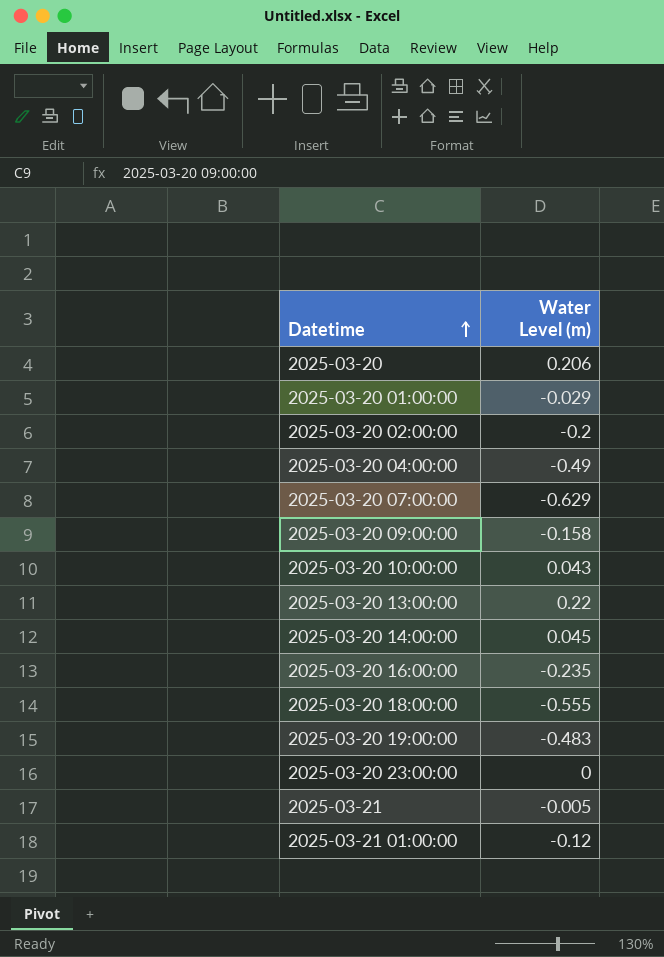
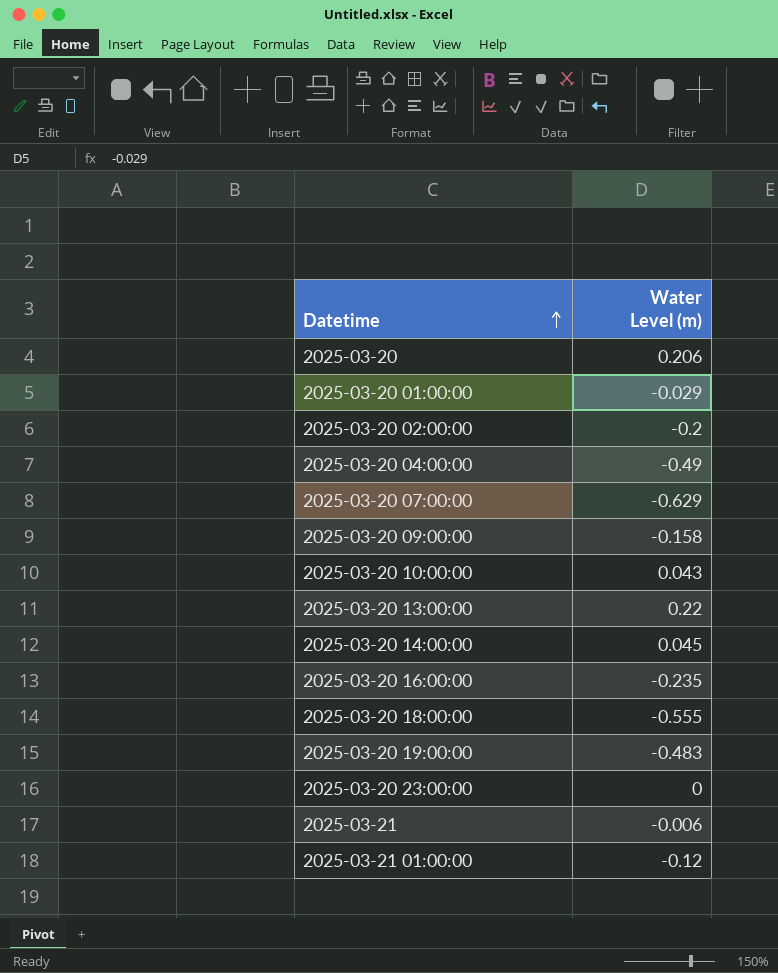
2025-03-21 | Water Level (m): -0.005 -> -0.006

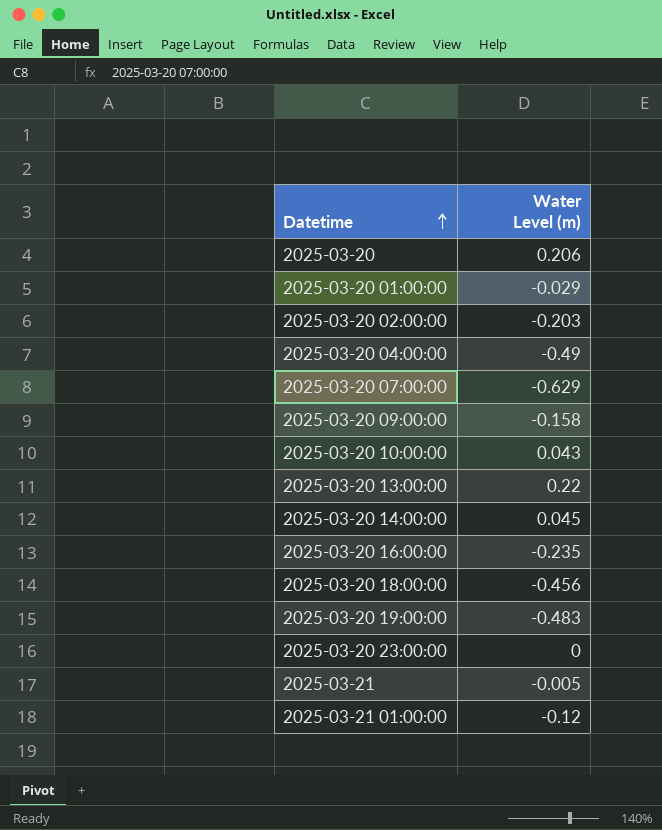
2025-03-20 02:00:00 | Water Level (m): -0.2 -> -0.203
2025-03-20 18:00:00 | Water Level (m): -0.555 -> -0.456
2025-03-21 | Water Level (m): -0.006 -> -0.005

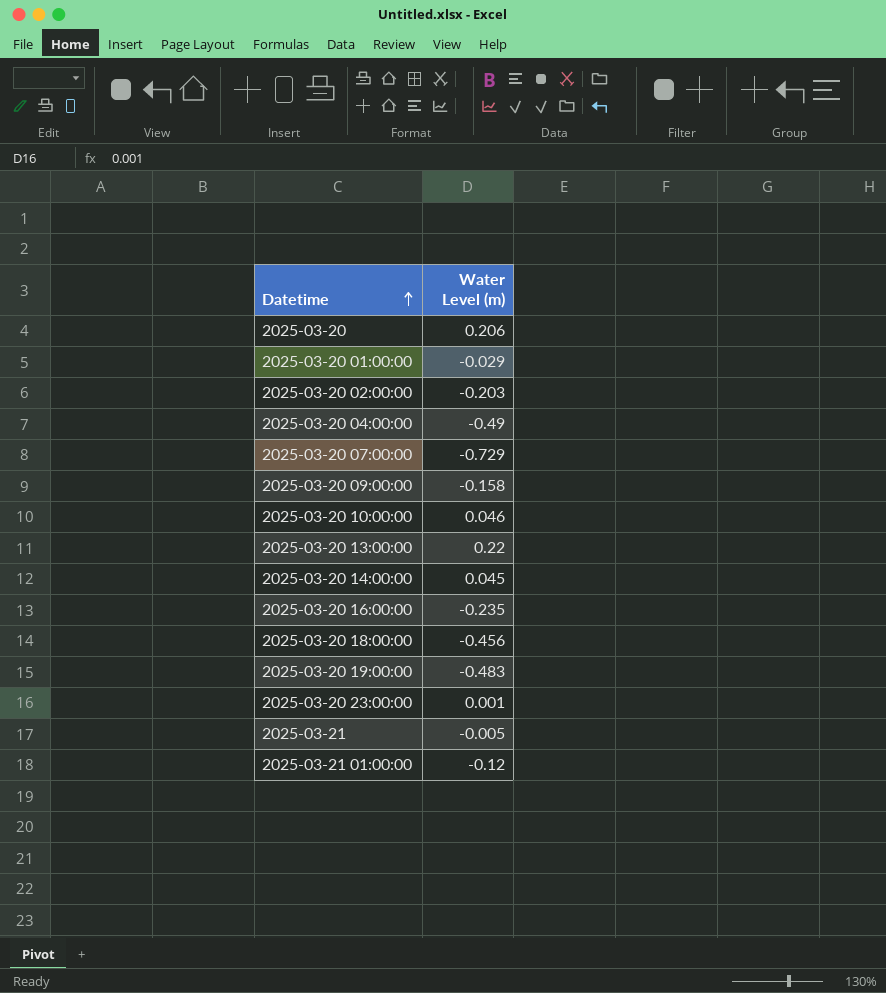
2025-03-20 07:00:00 | Water Level (m): -0.629 -> -0.729
2025-03-20 10:00:00 | Water Level (m): 0.043 -> 0.046
2025-03-20 23:00:00 | Water Level (m): 0 -> 0.001

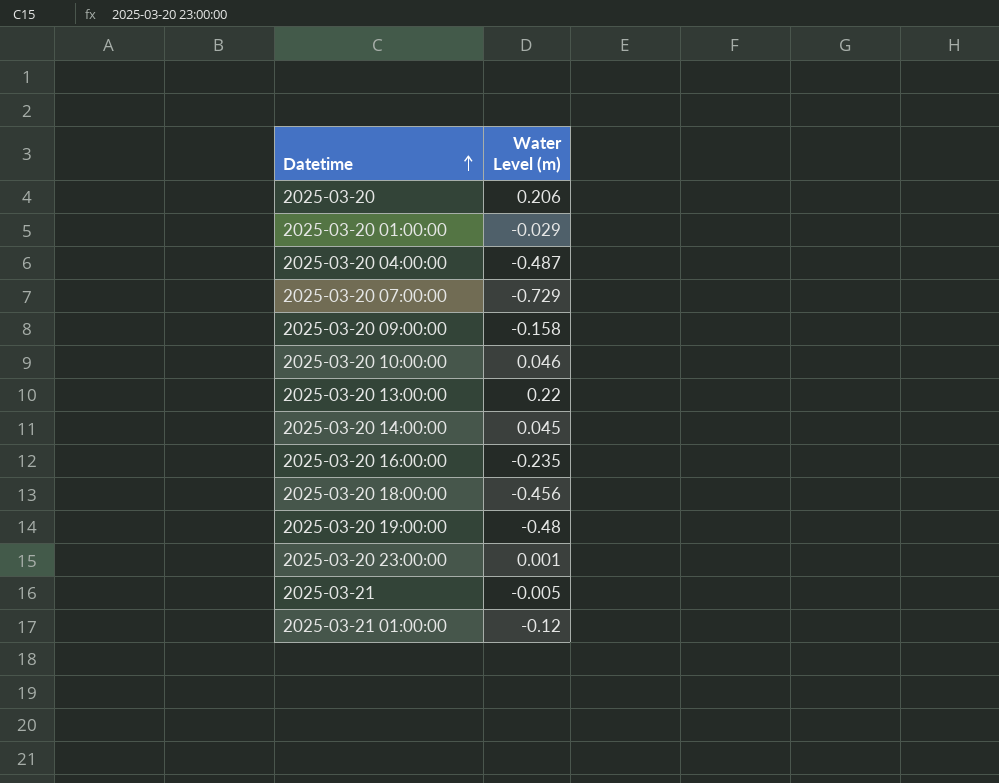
row 2025-03-20 02:00:00: -0.203 -> none
2025-03-20 04:00:00 | Water Level (m): -0.49 -> -0.487
2025-03-20 19:00:00 | Water Level (m): -0.483 -> -0.48

